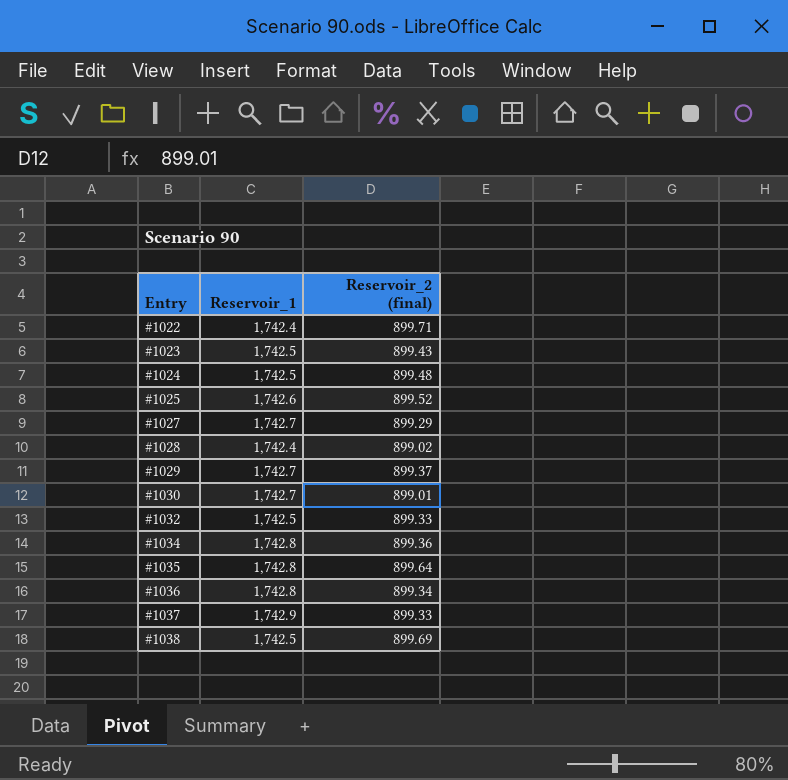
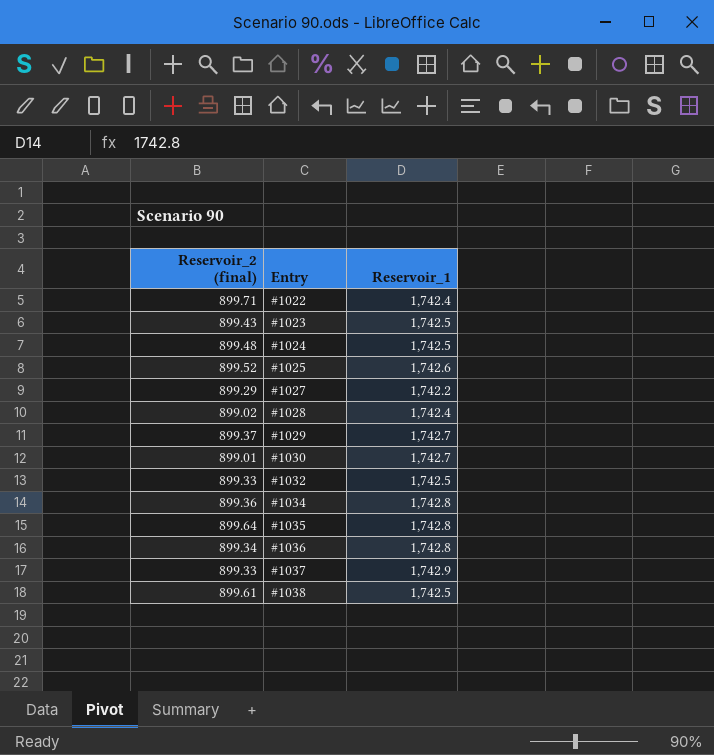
column Reservoir_2 (final) | position: 3 -> 1
#1027 | Reservoir_1: 1,742.7 -> 1,742.2
#1038 | Reservoir_2 (final): 899.69 -> 899.61

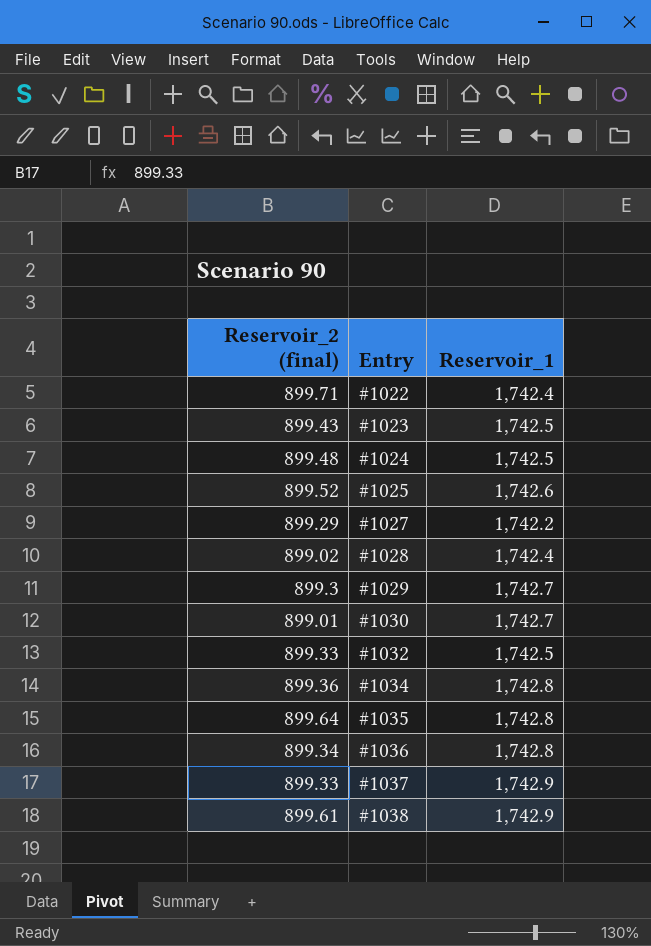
#1029 | Reservoir_2 (final): 899.37 -> 899.3
#1038 | Reservoir_1: 1,742.5 -> 1,742.9

